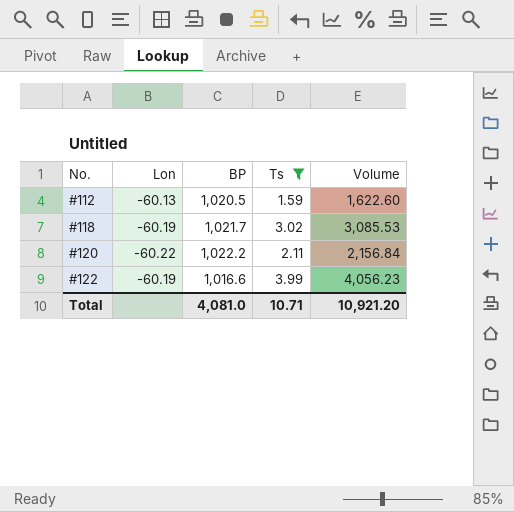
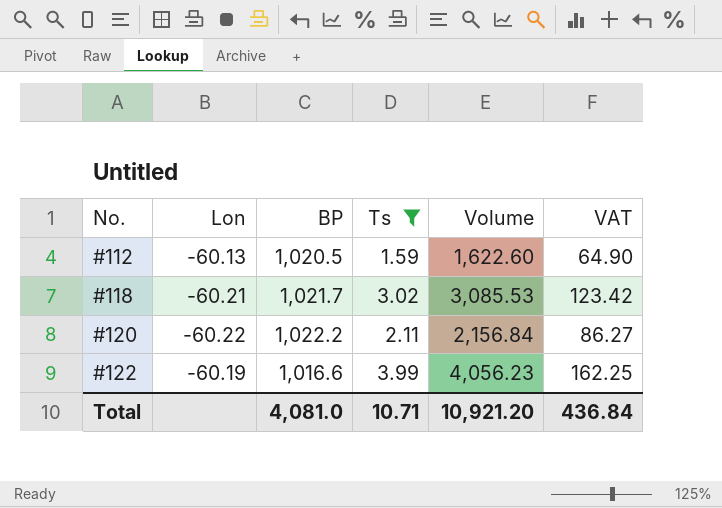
column VAT | formula: none -> [Volume] * 0.04
#118 | Lon: -60.19 -> -60.21

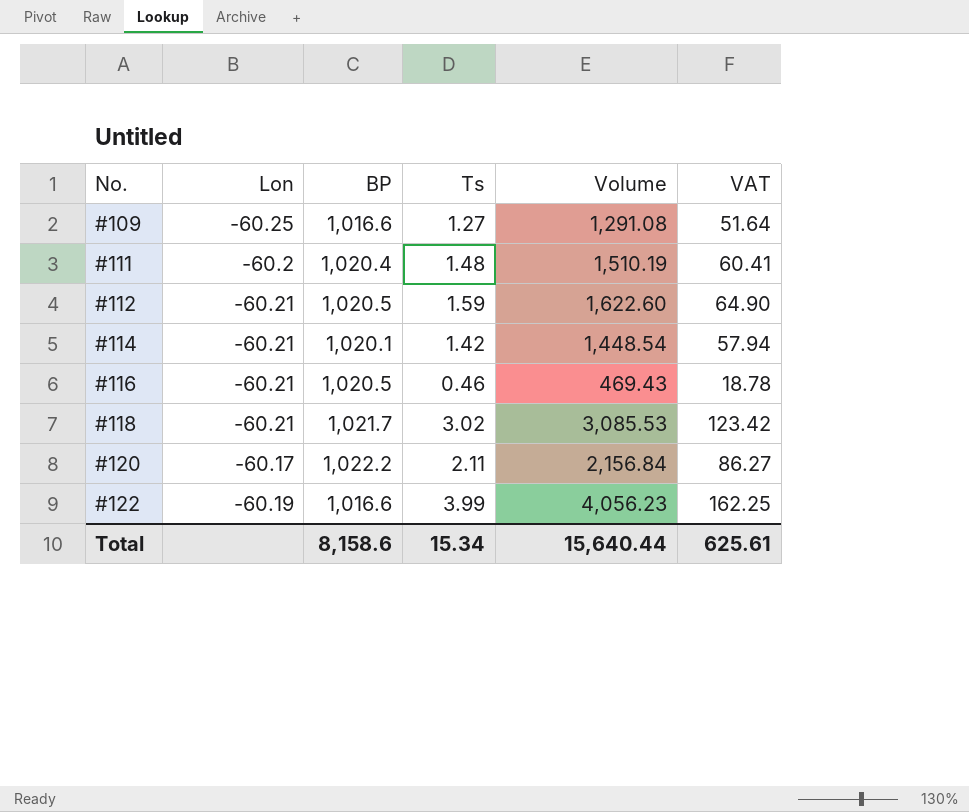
filter: Ts >= 1.59 -> none
#112 | Lon: -60.13 -> -60.21
#120 | Lon: -60.22 -> -60.17
Total | BP: 4,081.0 -> 8,158.6
Total | Ts: 10.71 -> 15.34
Total | Volume: 10,921.20 -> 15,640.44
Total | VAT: 436.84 -> 625.61

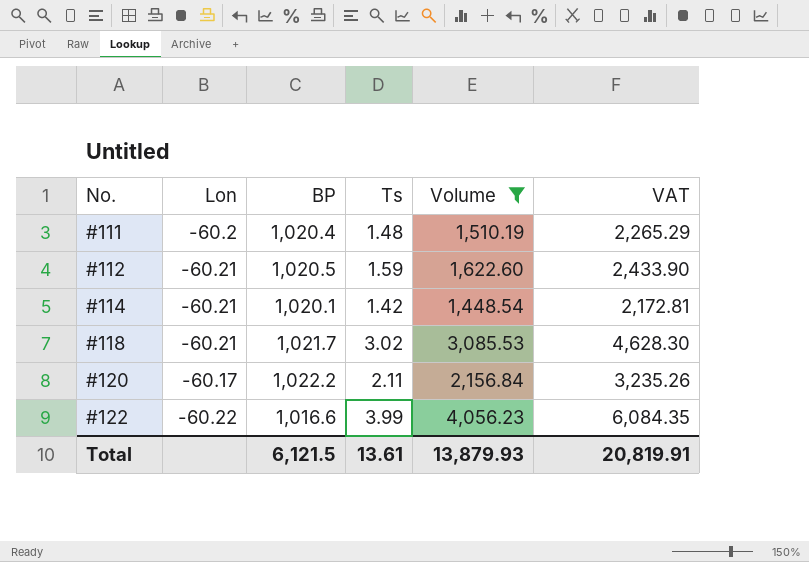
filter: none -> Volume >= 1,448.54
column VAT | formula: [Volume] * 0.04 -> [Volume] * 1.5
#122 | Lon: -60.19 -> -60.22
Total | BP: 8,158.6 -> 6,121.5
Total | Ts: 15.34 -> 13.61
Total | Volume: 15,640.44 -> 13,879.93
Total | VAT: 625.61 -> 20,819.91

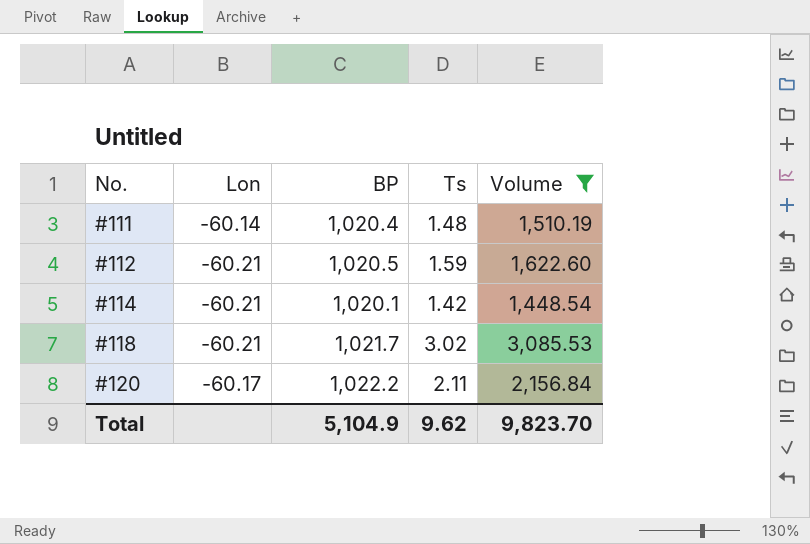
column VAT | formula: [Volume] * 1.5 -> none
row #122: -60.22 | 1,016.6 | 3.99 | 4,056.23 | 6,084.35 -> none
#111 | Lon: -60.2 -> -60.14
Total | BP: 6,121.5 -> 5,104.9
Total | Ts: 13.61 -> 9.62
Total | Volume: 13,879.93 -> 9,823.70

